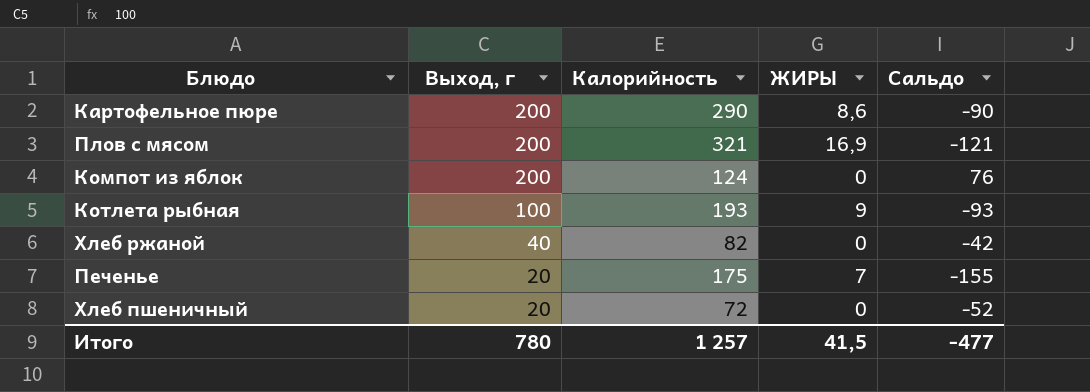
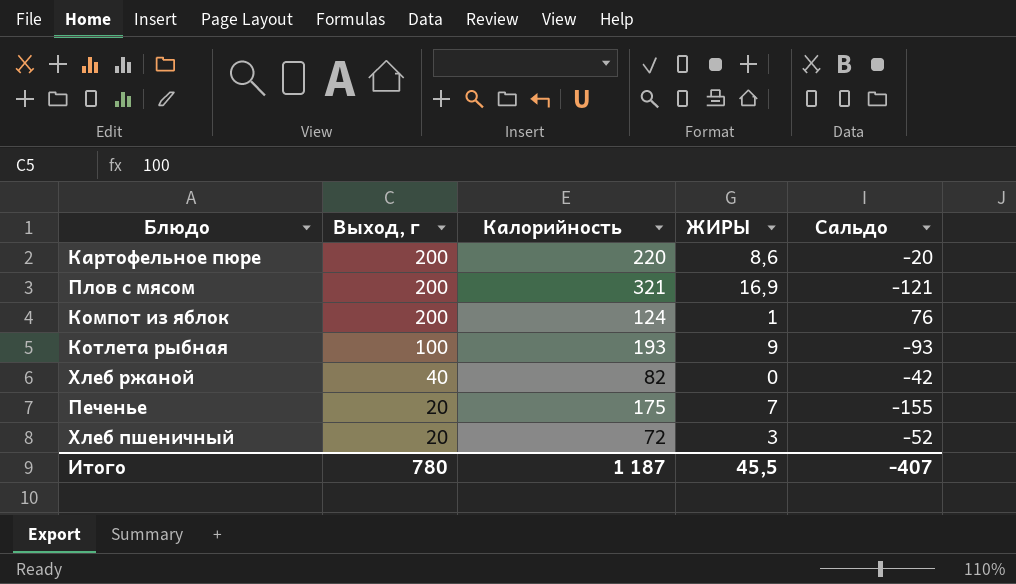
Картофельное пюре | Калорийность: 290 -> 220
Картофельное пюре | Сальдо: -90 -> -20
Компот из яблок | ЖИРЫ: 0 -> 1
Хлеб пшеничный | ЖИРЫ: 0 -> 3
Итого | Калорийность: 1 257 -> 1 187
Итого | ЖИРЫ: 41,5 -> 45,5
Итого | Сальдо: -477 -> -407

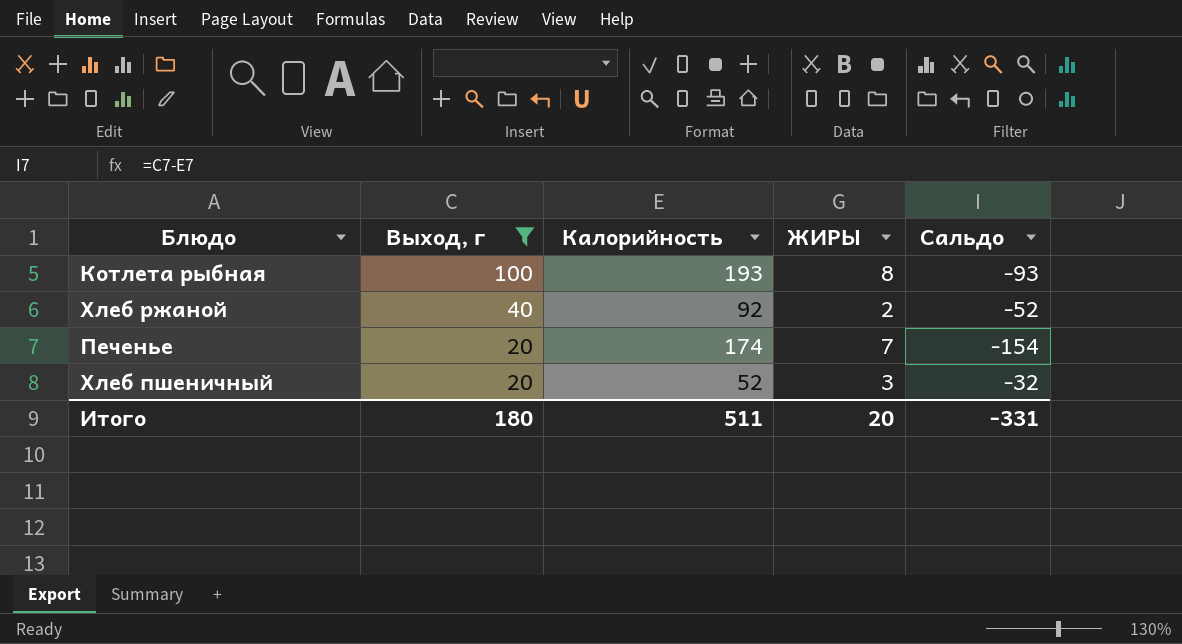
filter: none -> Выход, г != 200
Котлета рыбная | ЖИРЫ: 9 -> 8
Хлеб ржаной | Калорийность: 82 -> 92
Хлеб ржаной | ЖИРЫ: 0 -> 2
Хлеб ржаной | Сальдо: -42 -> -52
Печенье | Калорийность: 175 -> 174
Печенье | Сальдо: -155 -> -154
Хлеб пшеничный | Калорийность: 72 -> 52
Хлеб пшеничный | Сальдо: -52 -> -32
Итого | Выход, г: 780 -> 180
Итого | Калорийность: 1 187 -> 511
Итого | ЖИРЫ: 45,5 -> 20
Итого | Сальдо: -407 -> -331

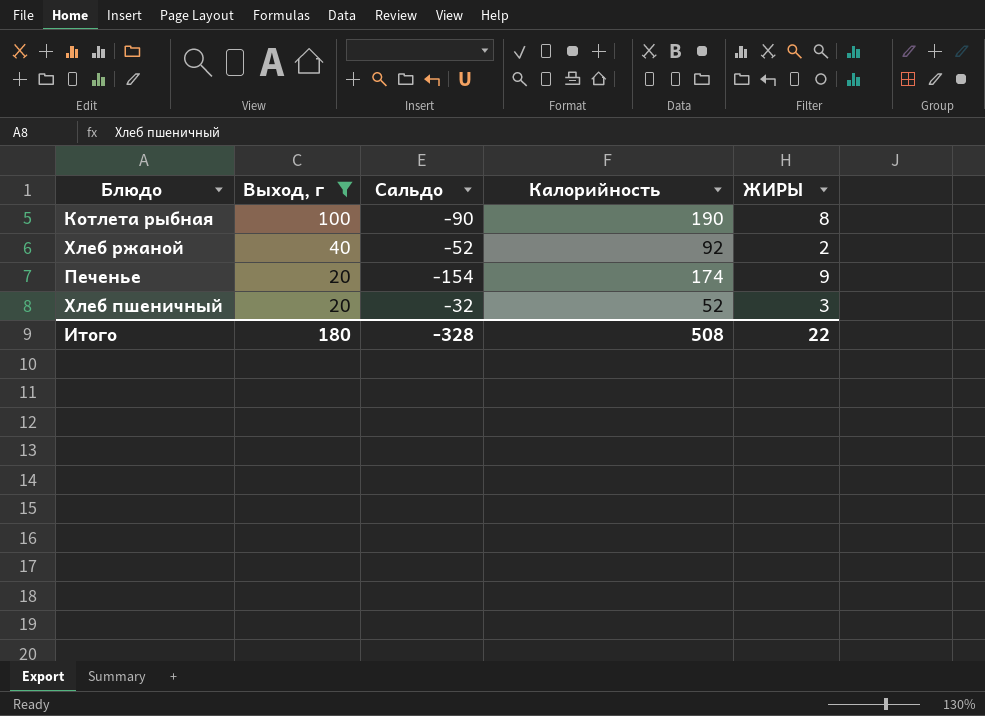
column Сальдо | position: 5 -> 3
Котлета рыбная | Сальдо: -93 -> -90
Котлета рыбная | Калорийность: 193 -> 190
Печенье | ЖИРЫ: 7 -> 9
Итого | Сальдо: -331 -> -328
Итого | Калорийность: 511 -> 508
Итого | ЖИРЫ: 20 -> 22

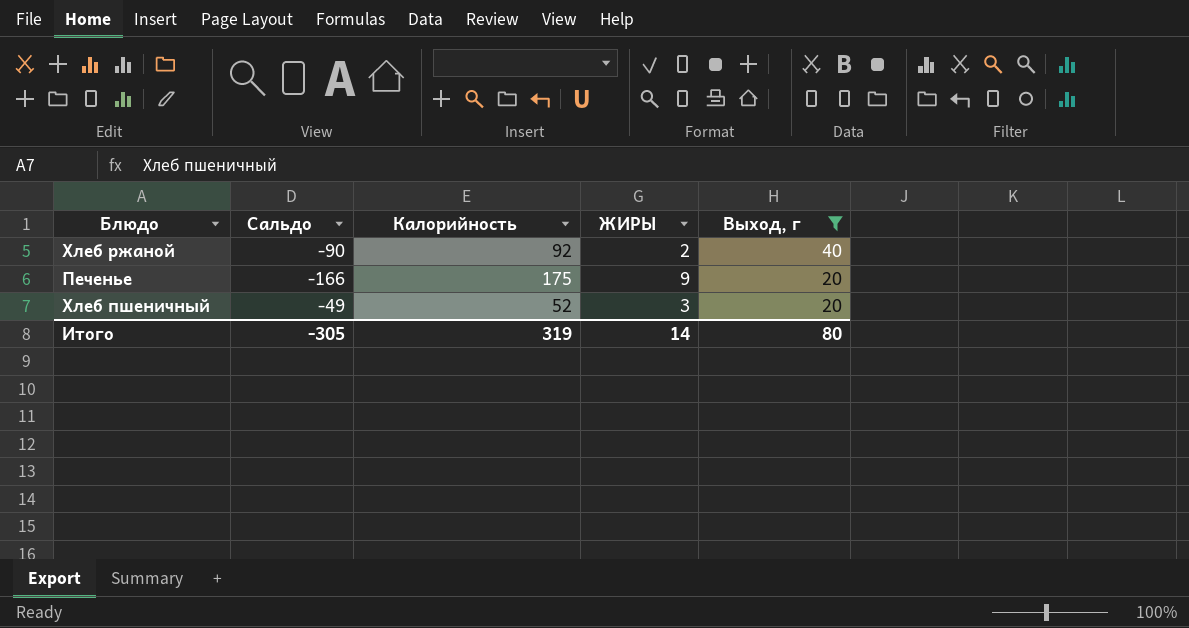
column Сальдо | formula: [Выход, г] - [Калорийность] -> [ЖИРЫ] - [Калорийность]
column Выход, г | position: 2 -> 5
row Котлета рыбная: 100 | -90 | 190 | 8 -> none
Печенье | Калорийность: 174 -> 175
Итого | Сальдо: -328 -> -305
Итого | Калорийность: 508 -> 319
Итого | ЖИРЫ: 22 -> 14
Итого | Выход, г: 180 -> 80

